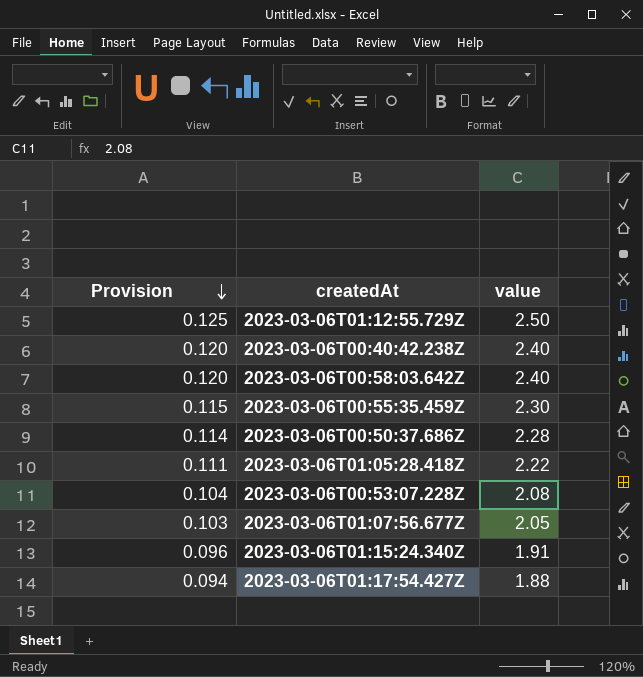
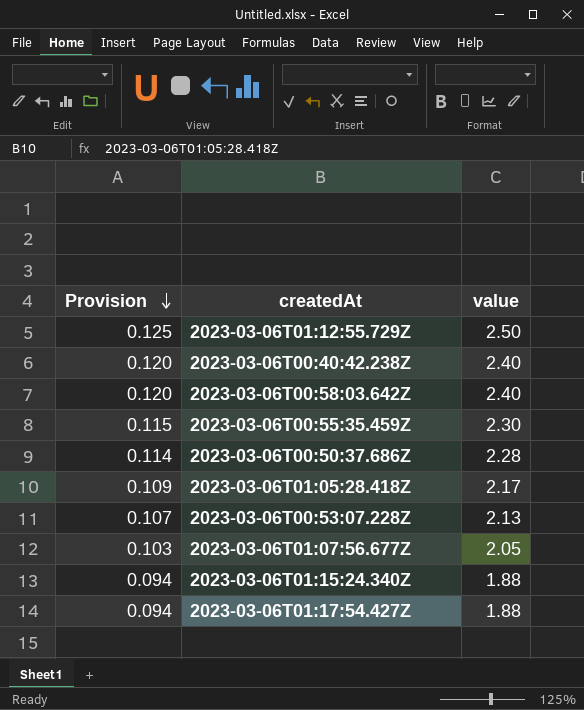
2023-03-06T01:05:28.418Z | Provision: 0.111 -> 0.109
2023-03-06T01:05:28.418Z | value: 2.22 -> 2.17
2023-03-06T00:53:07.228Z | Provision: 0.104 -> 0.107
2023-03-06T00:53:07.228Z | value: 2.08 -> 2.13
2023-03-06T01:15:24.340Z | Provision: 0.096 -> 0.094
2023-03-06T01:15:24.340Z | value: 1.91 -> 1.88

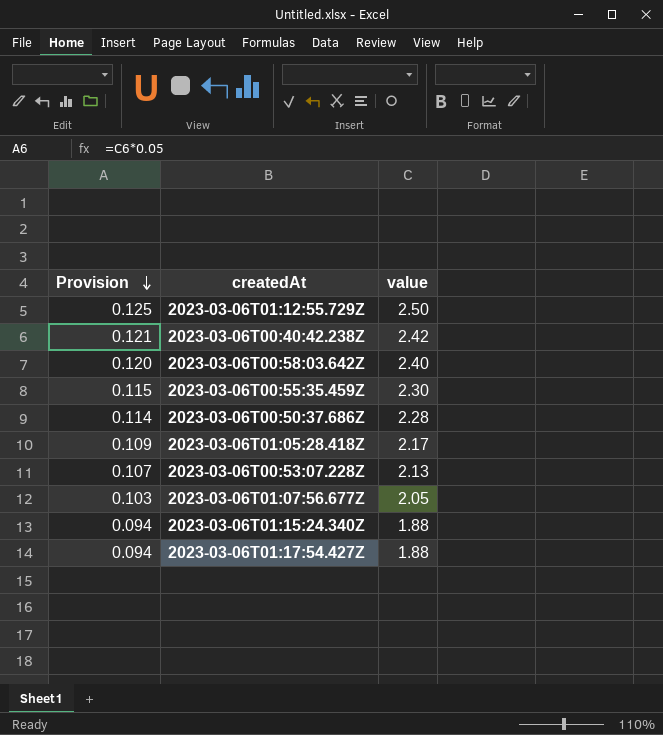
2023-03-06T00:40:42.238Z | Provision: 0.120 -> 0.121
2023-03-06T00:40:42.238Z | value: 2.40 -> 2.42

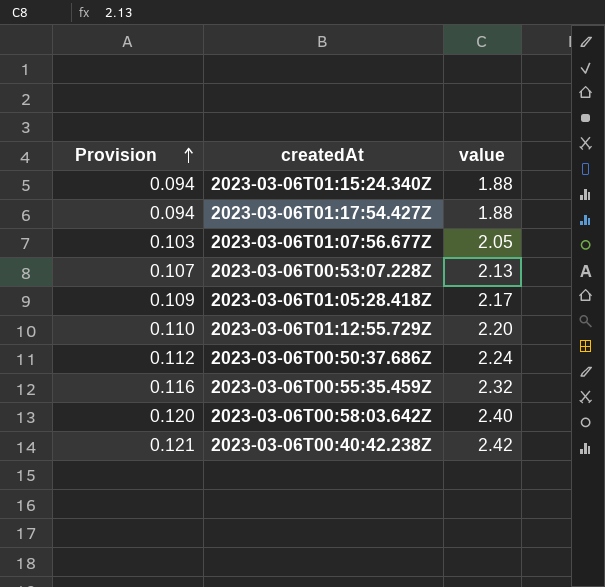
row order: Provision descending -> Provision ascending
2023-03-06T01:12:55.729Z | Provision: 0.125 -> 0.110
2023-03-06T01:12:55.729Z | value: 2.50 -> 2.20
2023-03-06T00:50:37.686Z | Provision: 0.114 -> 0.112
2023-03-06T00:50:37.686Z | value: 2.28 -> 2.24
2023-03-06T00:55:35.459Z | Provision: 0.115 -> 0.116
2023-03-06T00:55:35.459Z | value: 2.30 -> 2.32

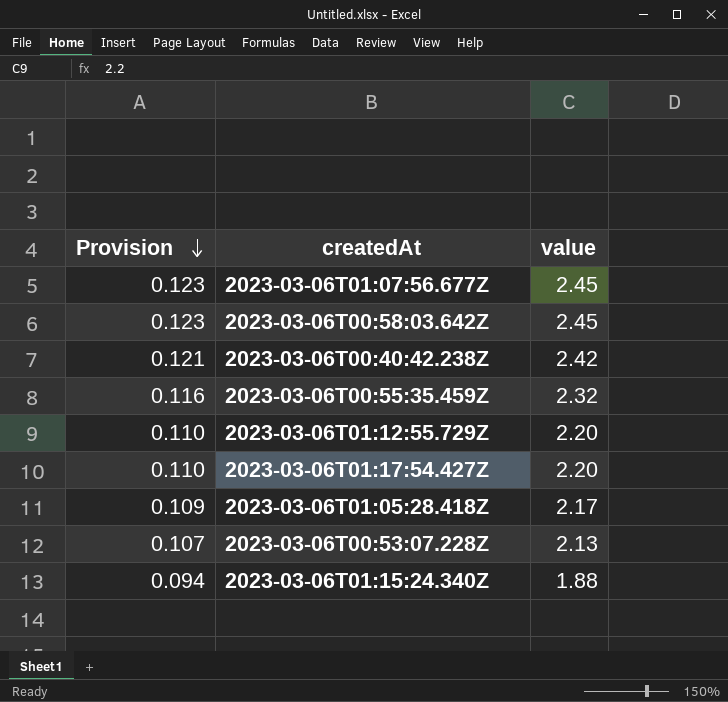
row order: Provision ascending -> Provision descending
row 2023-03-06T00:50:37.686Z: 0.112 | 2.24 -> none
2023-03-06T01:07:56.677Z | Provision: 0.103 -> 0.123
2023-03-06T01:07:56.677Z | value: 2.05 -> 2.45
2023-03-06T00:58:03.642Z | Provision: 0.120 -> 0.123
2023-03-06T00:58:03.642Z | value: 2.40 -> 2.45
2023-03-06T01:17:54.427Z | Provision: 0.094 -> 0.110
2023-03-06T01:17:54.427Z | value: 1.88 -> 2.20

